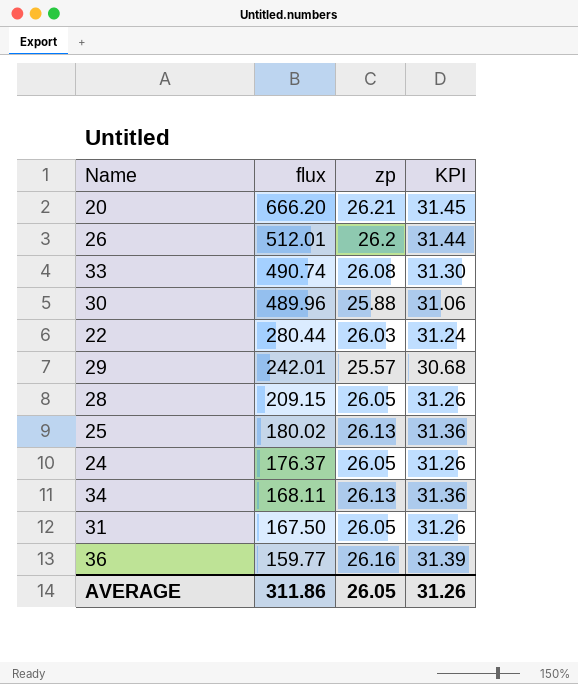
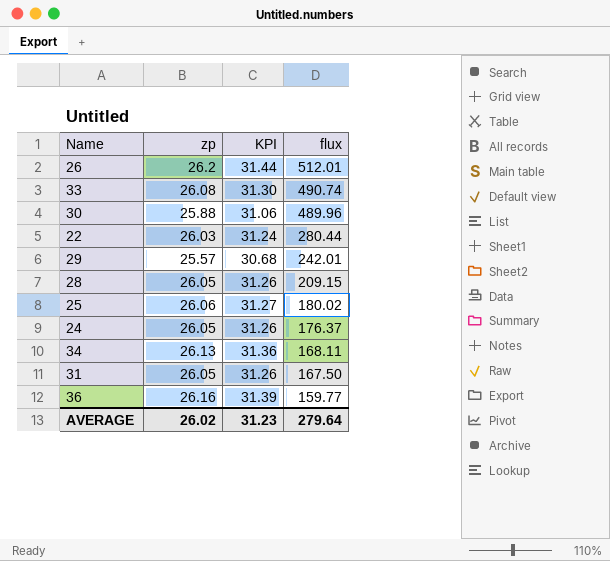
column flux | position: 2 -> 4
row 20: 666.20 | 26.21 | 31.45 -> none
25 | zp: 26.13 -> 26.06
25 | KPI: 31.36 -> 31.27
AVERAGE | zp: 26.05 -> 26.02
AVERAGE | KPI: 31.26 -> 31.23
AVERAGE | flux: 311.86 -> 279.64

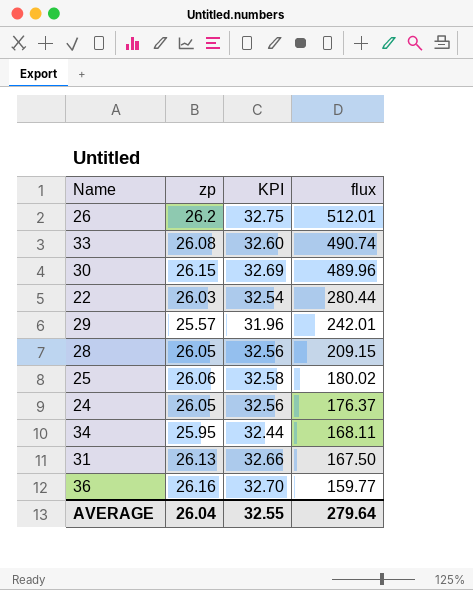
column KPI | formula: [zp] * 1.2 -> [zp] * 1.25
30 | zp: 25.88 -> 26.15
34 | zp: 26.13 -> 25.95
31 | zp: 26.05 -> 26.13
AVERAGE | zp: 26.02 -> 26.04
AVERAGE | KPI: 31.23 -> 32.55

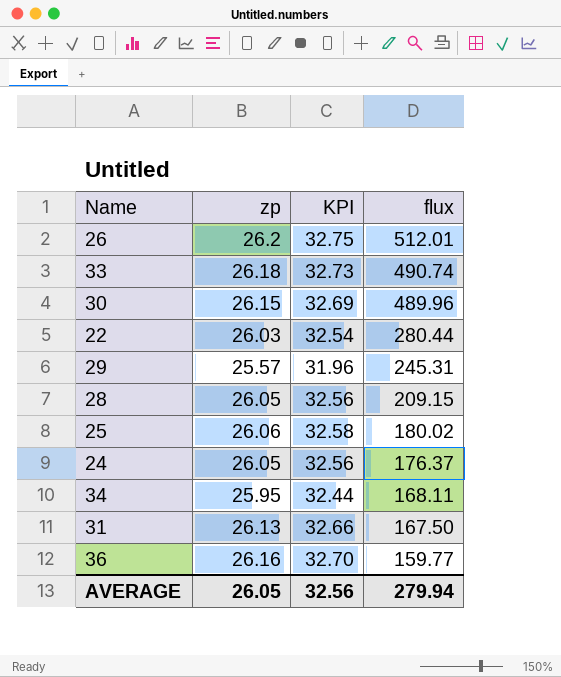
33 | zp: 26.08 -> 26.18
33 | KPI: 32.60 -> 32.73
29 | flux: 242.01 -> 245.31
AVERAGE | zp: 26.04 -> 26.05
AVERAGE | KPI: 32.55 -> 32.56
AVERAGE | flux: 279.64 -> 279.94

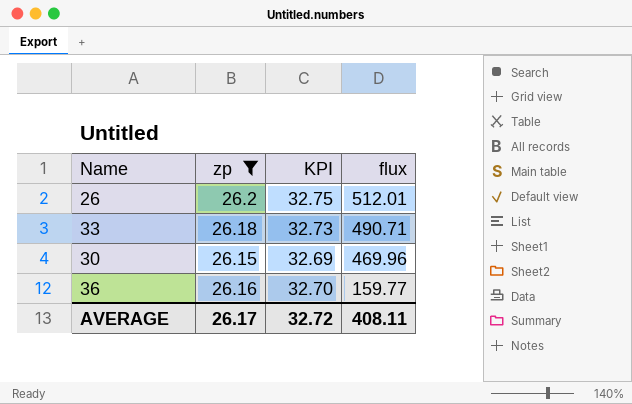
filter: none -> zp >= 26.15
33 | flux: 490.74 -> 490.71
30 | flux: 489.96 -> 469.96
AVERAGE | zp: 26.05 -> 26.17
AVERAGE | KPI: 32.56 -> 32.72
AVERAGE | flux: 279.94 -> 408.11

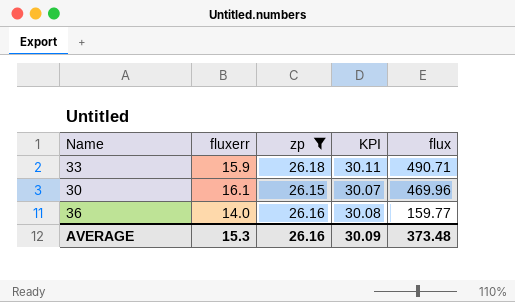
column fluxerr | position: none -> 2
column KPI | formula: [zp] * 1.25 -> [zp] * 1.15
row 26: 26.2 | 32.75 | 512.01 -> none
AVERAGE | zp: 26.17 -> 26.16
AVERAGE | KPI: 32.72 -> 30.09
AVERAGE | flux: 408.11 -> 373.48

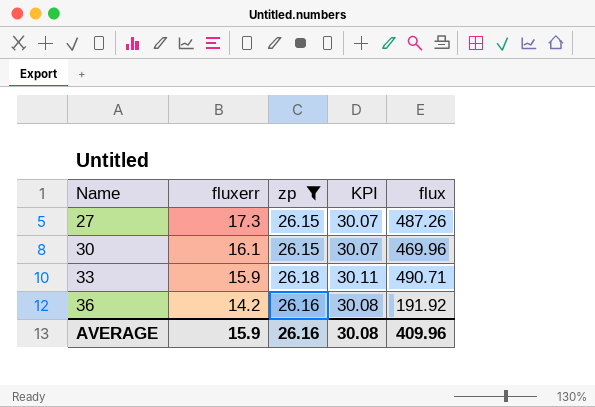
row order: flux descending -> Name ascending
row 27: none -> 17.3 | 26.15 | 30.07 | 487.26
36 | fluxerr: 14.0 -> 14.2
36 | flux: 159.77 -> 191.92
AVERAGE | fluxerr: 15.3 -> 15.9
AVERAGE | KPI: 30.09 -> 30.08
AVERAGE | flux: 373.48 -> 409.96

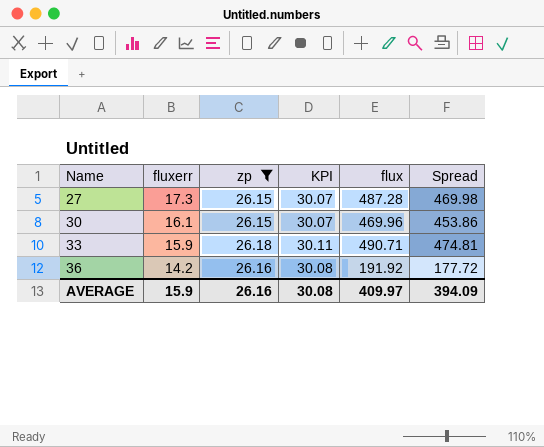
column Spread | formula: none -> [flux] - [fluxerr]
27 | flux: 487.26 -> 487.28
AVERAGE | flux: 409.96 -> 409.97

